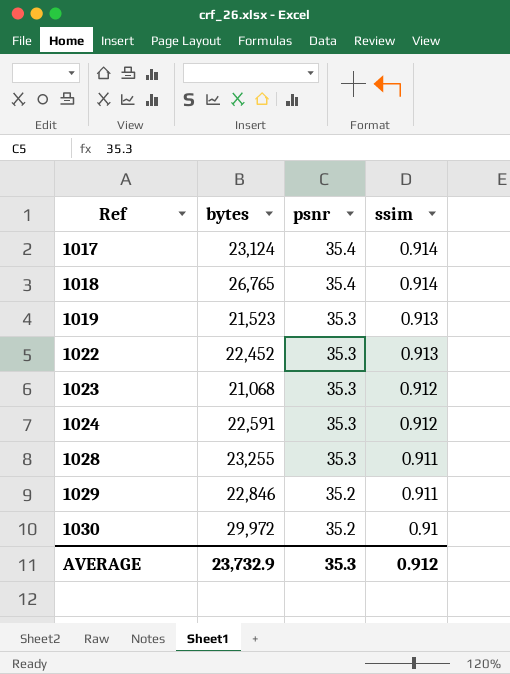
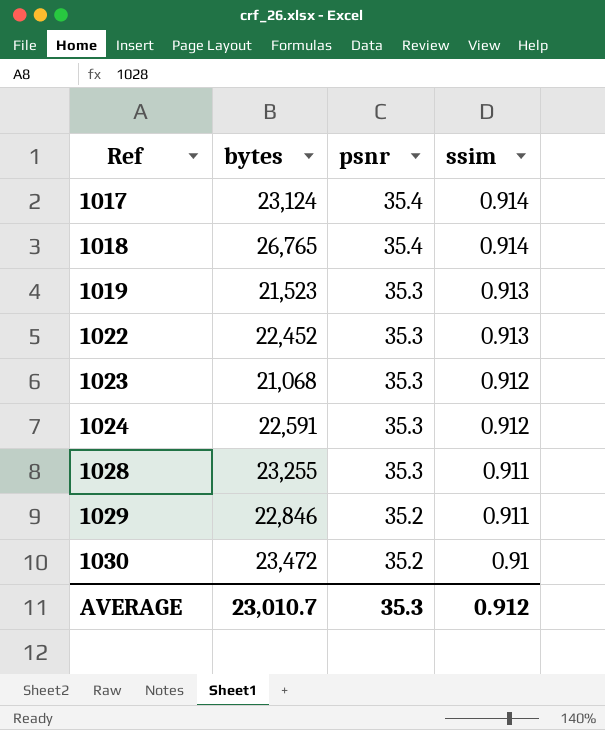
1030 | bytes: 29,972 -> 23,472
AVERAGE | bytes: 23,732.9 -> 23,010.7

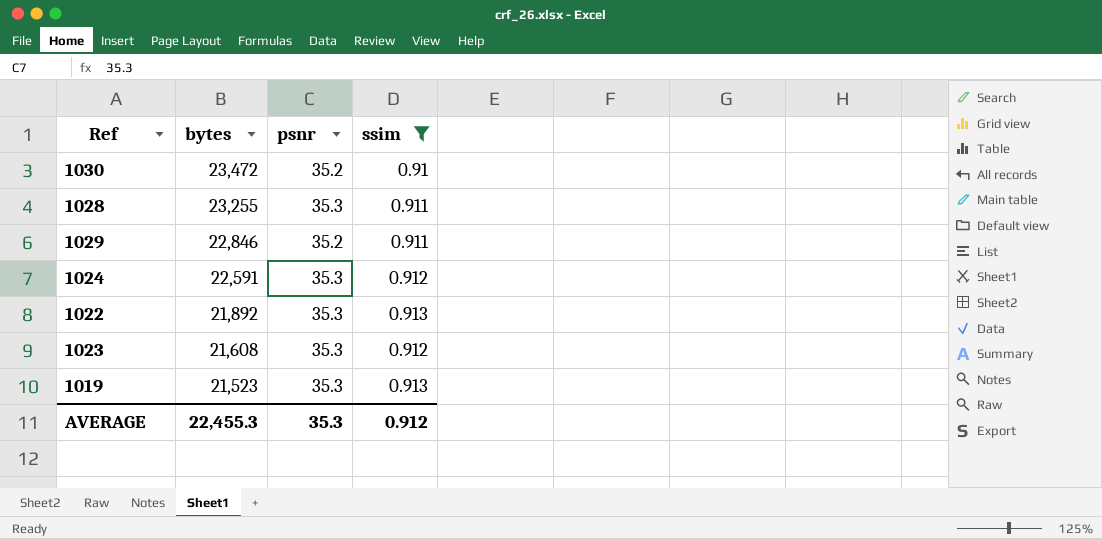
filter: none -> ssim != 0.914
row order: Ref ascending -> bytes descending
1022 | bytes: 22,452 -> 21,892
1023 | bytes: 21,068 -> 21,608
AVERAGE | bytes: 23,010.7 -> 22,455.3

